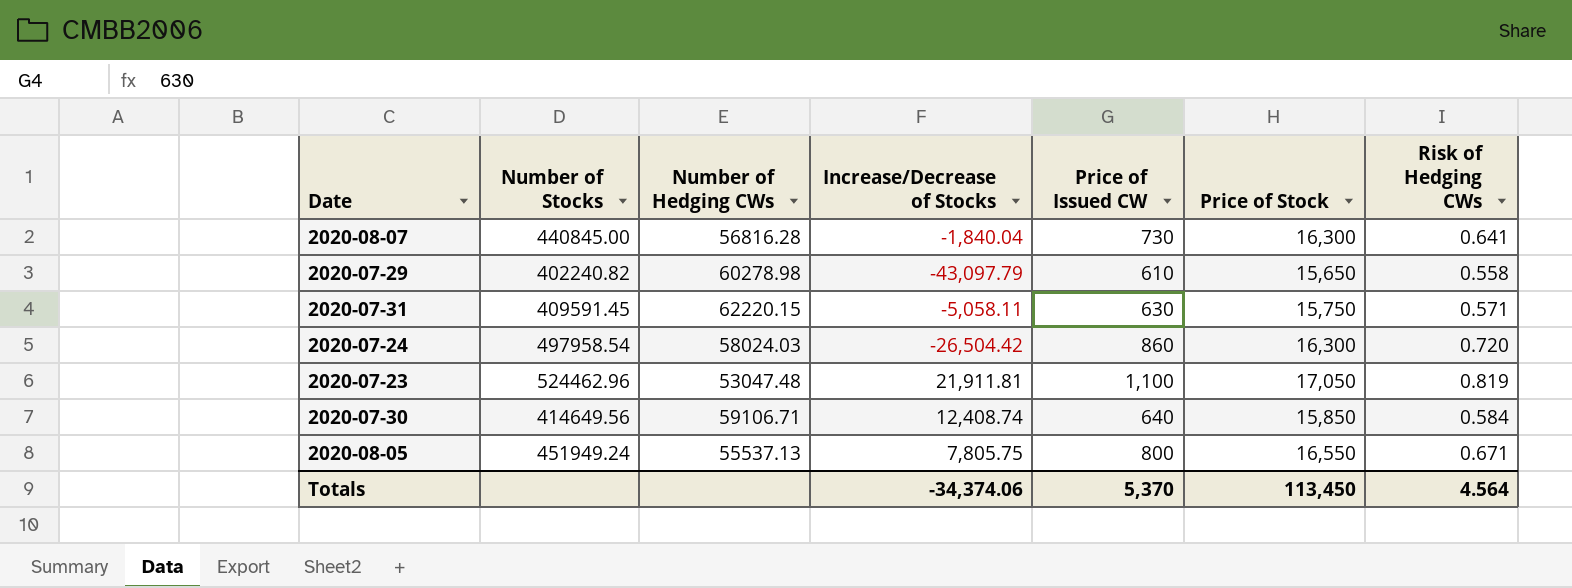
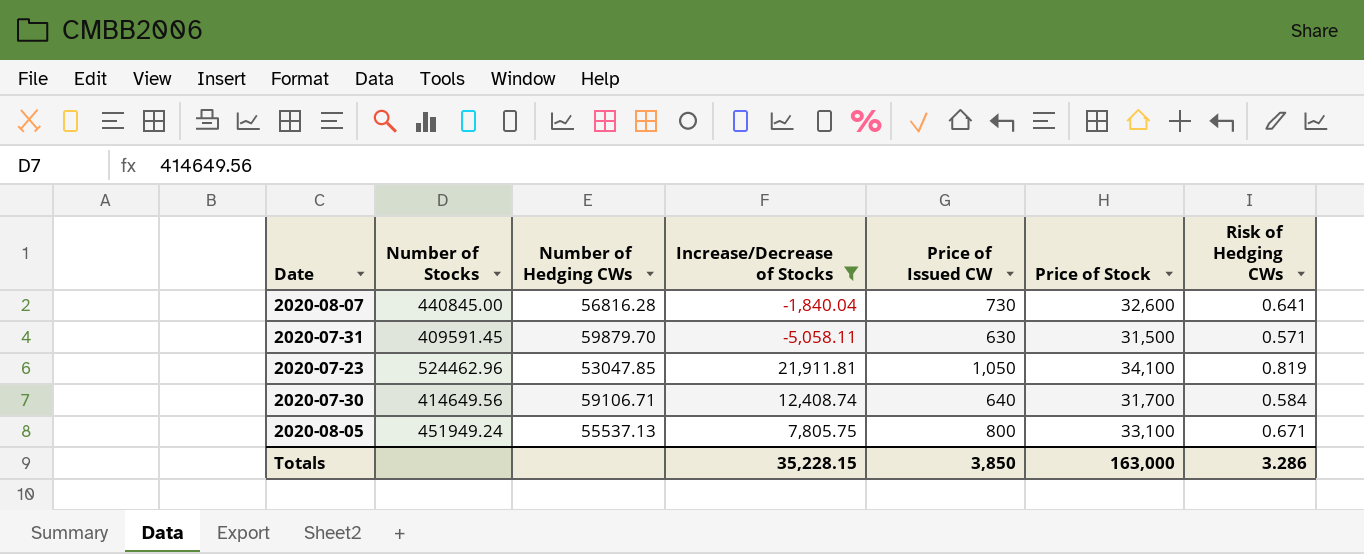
filter: none -> Increase/Decrease of Stocks >= -5,058.11
2020-08-07 | Price of Stock: 16,300 -> 32,600
2020-07-31 | Number of Hedging CWs: 62220.15 -> 59879.70
2020-07-31 | Price of Stock: 15,750 -> 31,500
2020-07-23 | Number of Hedging CWs: 53047.48 -> 53047.85
2020-07-23 | Price of Issued CW: 1,100 -> 1,050
2020-07-23 | Price of Stock: 17,050 -> 34,100
2020-07-30 | Price of Stock: 15,850 -> 31,700
2020-08-05 | Price of Stock: 16,550 -> 33,100
Totals | Increase/Decrease of Stocks: -34,374.06 -> 35,228.15
Totals | Price of Issued CW: 5,370 -> 3,850
Totals | Price of Stock: 113,450 -> 163,000
Totals | Risk of Hedging CWs: 4.564 -> 3.286

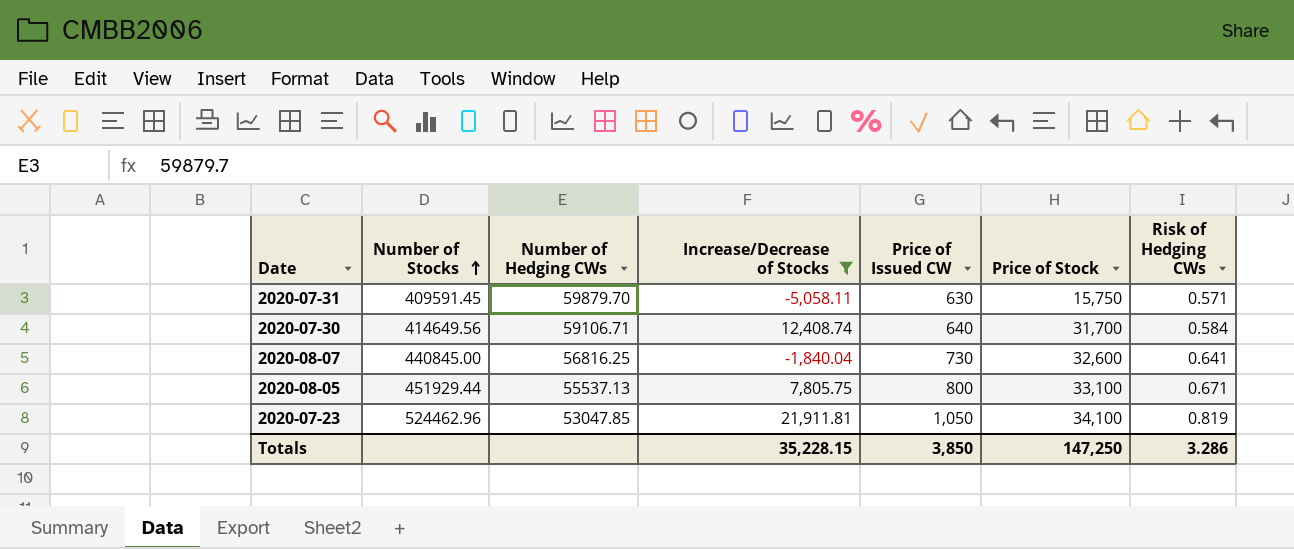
row order: none -> Number of Stocks ascending
2020-07-31 | Price of Stock: 31,500 -> 15,750
2020-08-07 | Number of Hedging CWs: 56816.28 -> 56816.25
2020-08-05 | Number of Stocks: 451949.24 -> 451929.44
Totals | Price of Stock: 163,000 -> 147,250

